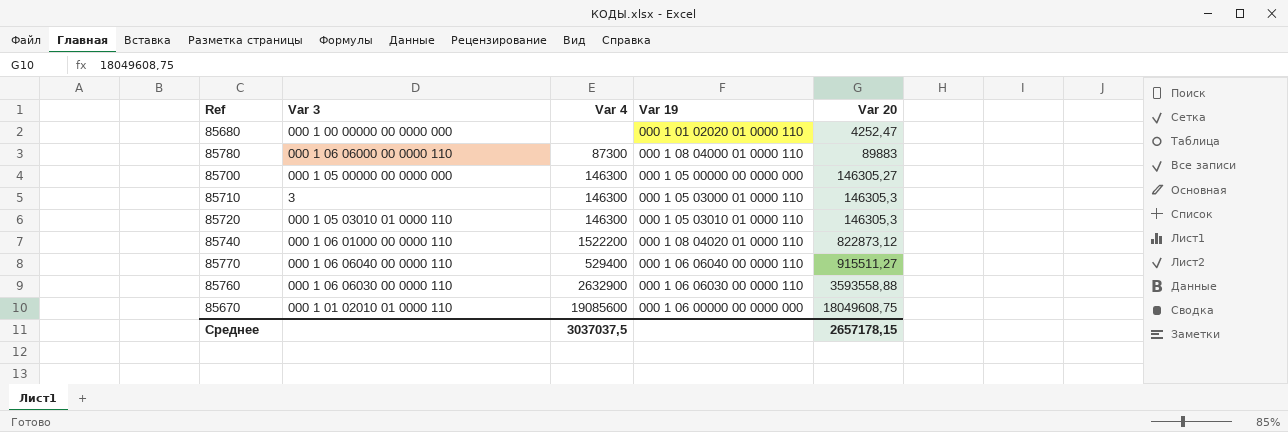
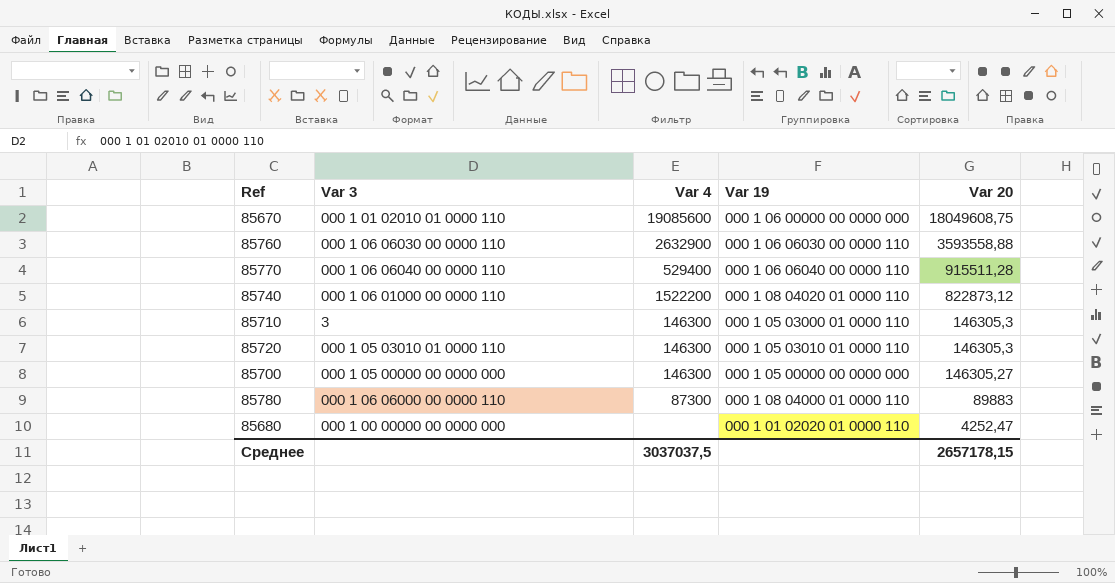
row order: Var 20 ascending -> Var 20 descending
85770 | Var 20: 915511,27 -> 915511,28

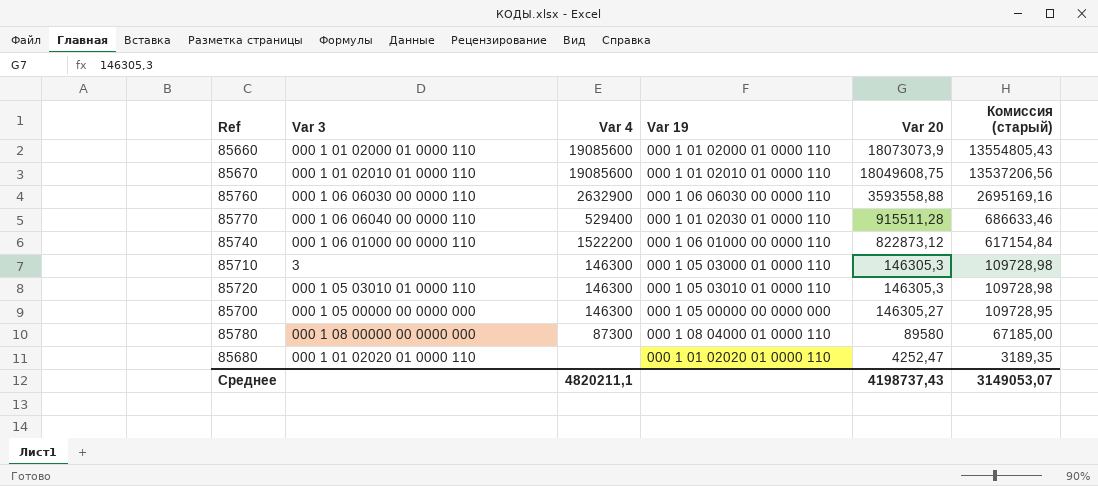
column Комиссия (старый) | formula: none -> [Var 20] * 0,75
row 85660: none -> 000 1 01 02000 01 0000 110 | 19085600 | 000 1 01 02000 01 0000 110 | 18073073,9 | 13554805,43
85670 | Var 19: 000 1 06 00000 00 0000 000 -> 000 1 01 02010 01 0000 110
85770 | Var 19: 000 1 06 06040 00 0000 110 -> 000 1 01 02030 01 0000 110
85740 | Var 19: 000 1 08 04020 01 0000 110 -> 000 1 06 01000 00 0000 110
85780 | Var 3: 000 1 06 06000 00 0000 110 -> 000 1 08 00000 00 0000 000
85780 | Var 20: 89883 -> 89580
85680 | Var 3: 000 1 00 00000 00 0000 000 -> 000 1 01 02020 01 0000 110
Среднее | Var 4: 3037037,5 -> 4820211,1
Среднее | Var 20: 2657178,15 -> 4198737,43

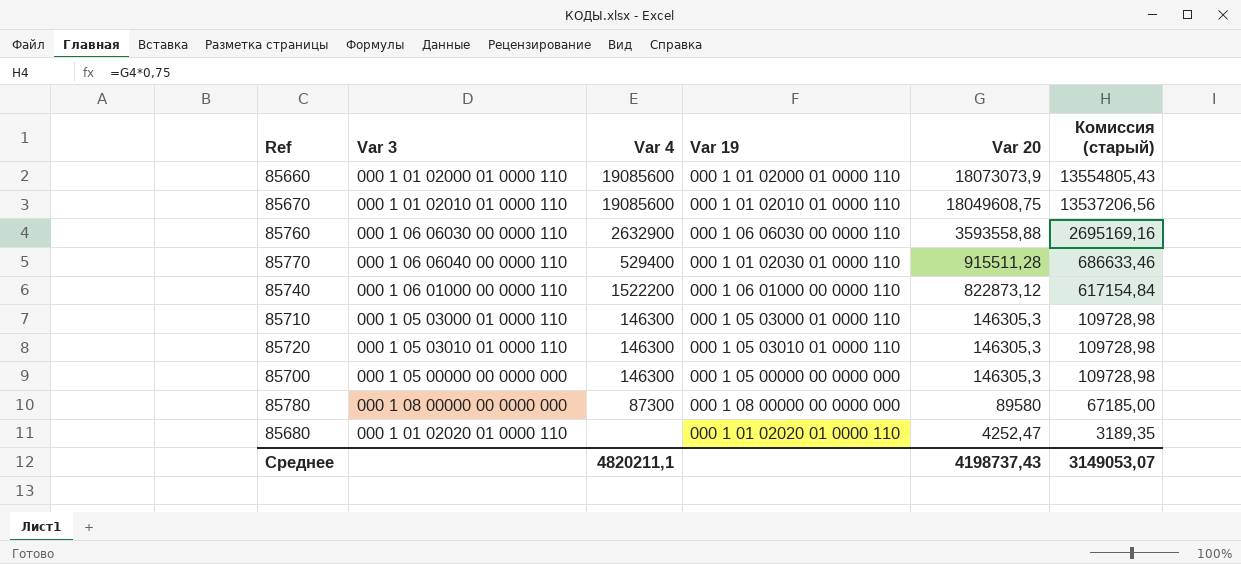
85710 | Var 3: 3 -> 000 1 05 03000 01 0000 110
85700 | Var 20: 146305,27 -> 146305,3
85700 | Комиссия (старый): 109728,95 -> 109728,98
85780 | Var 19: 000 1 08 04000 01 0000 110 -> 000 1 08 00000 00 0000 000

